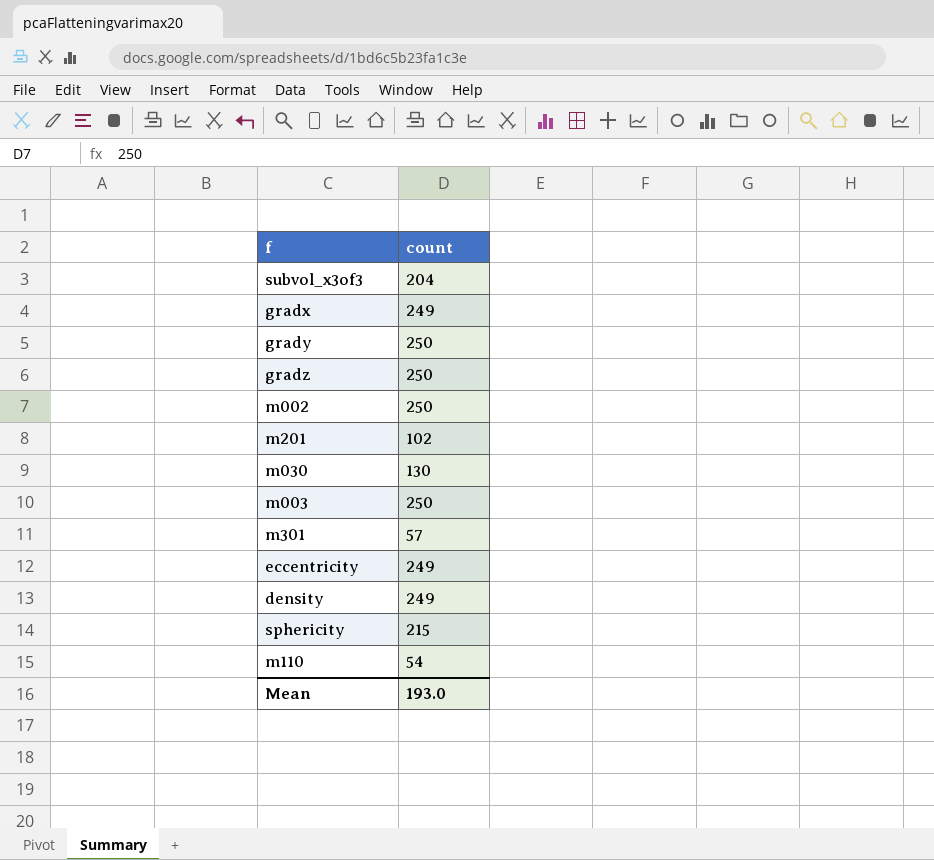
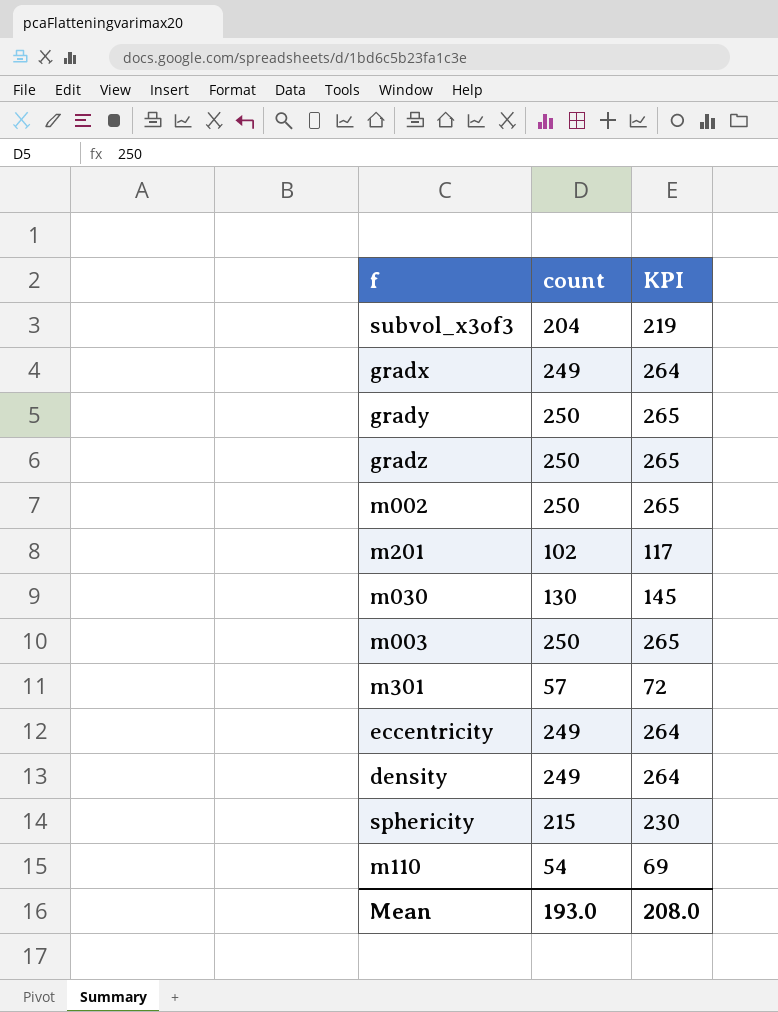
column KPI | formula: none -> [count] + 15

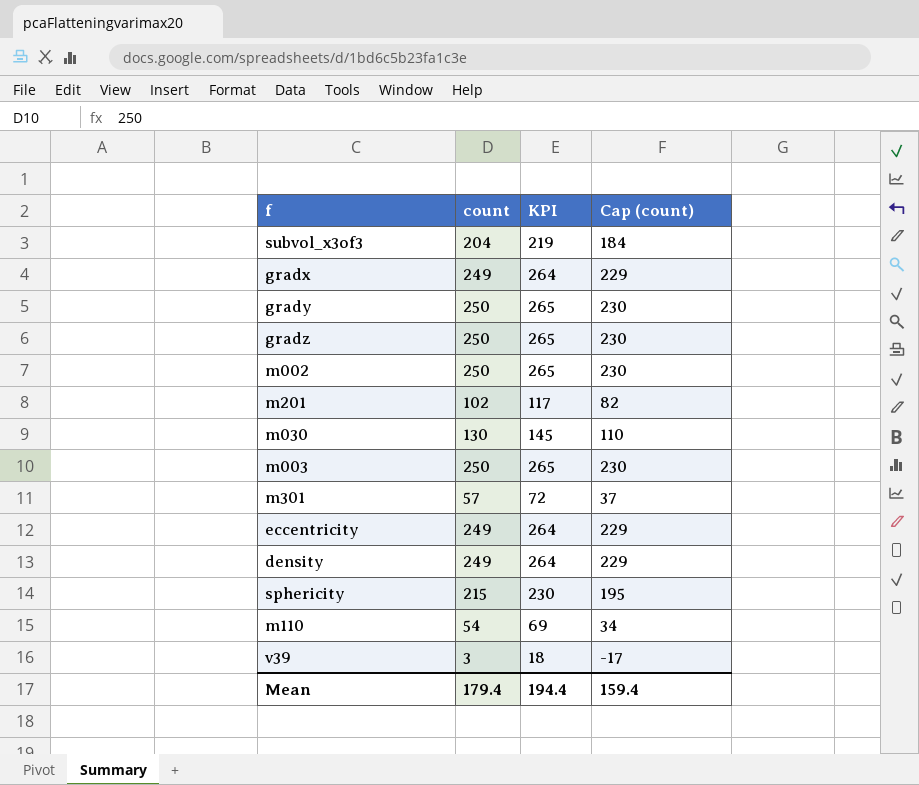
column Cap (count) | formula: none -> [count] - 20
row v39: none -> 3 | 18 | -17
Mean | count: 193.0 -> 179.4
Mean | KPI: 208.0 -> 194.4

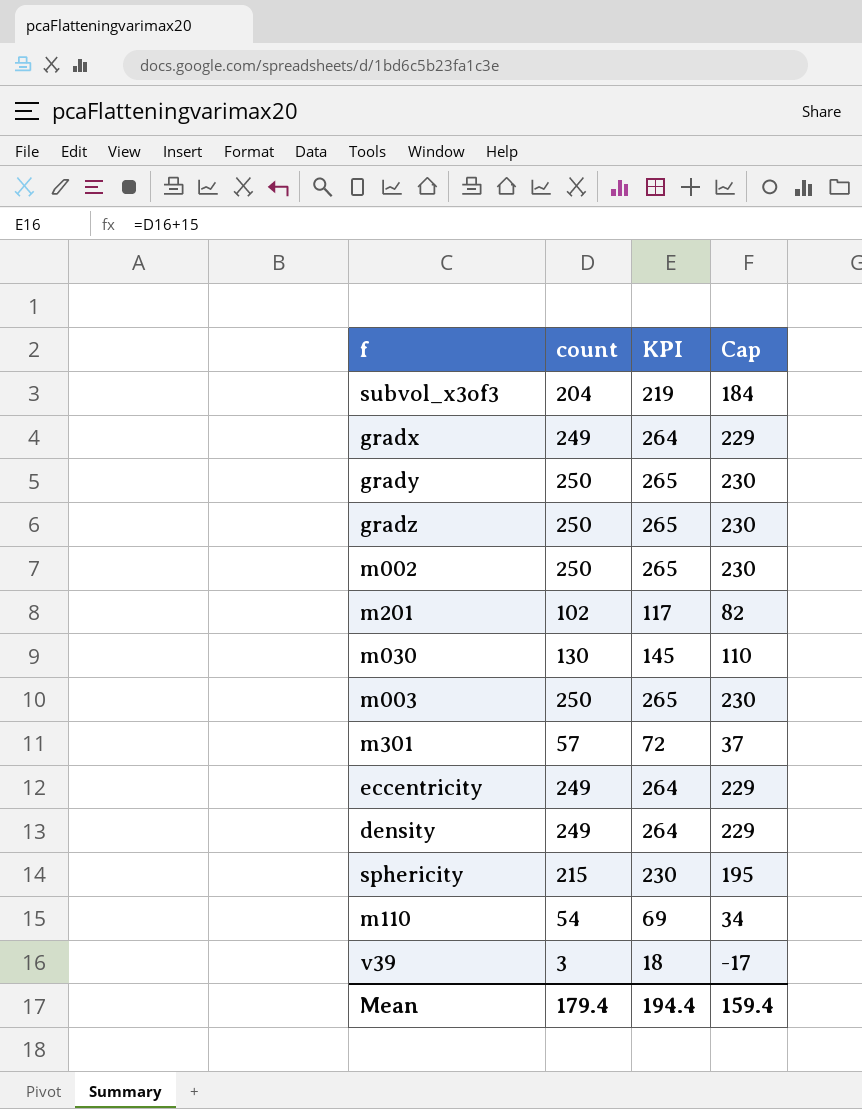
column name: Cap (count) -> Cap

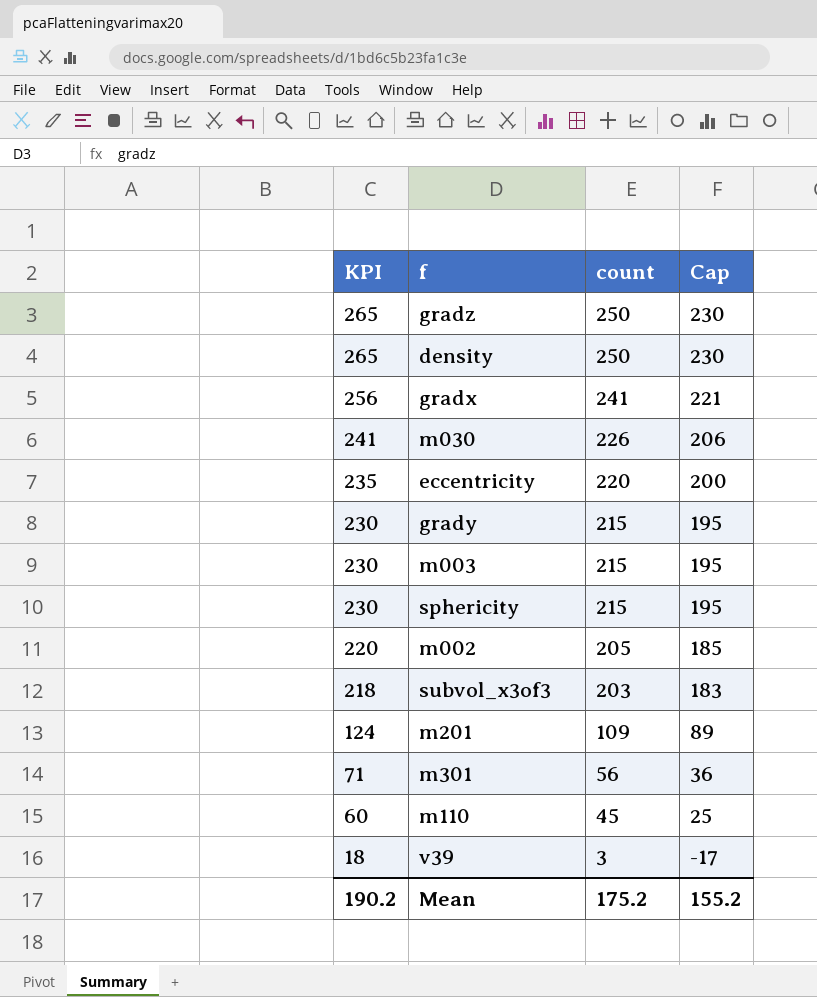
row order: none -> KPI descending
column KPI | position: 3 -> 1
density | KPI: 264 -> 265
density | count: 249 -> 250
density | Cap: 229 -> 230
gradx | KPI: 264 -> 256
gradx | count: 249 -> 241
gradx | Cap: 229 -> 221
m030 | KPI: 145 -> 241
m030 | count: 130 -> 226
m030 | Cap: 110 -> 206
eccentricity | KPI: 264 -> 235
eccentricity | count: 249 -> 220
eccentricity | Cap: 229 -> 200
grady | KPI: 265 -> 230
grady | count: 250 -> 215
grady | Cap: 230 -> 195
m003 | KPI: 265 -> 230
m003 | count: 250 -> 215
m003 | Cap: 230 -> 195
m002 | KPI: 265 -> 220
m002 | count: 250 -> 205
m002 | Cap: 230 -> 185
subvol_x3of3 | KPI: 219 -> 218
subvol_x3of3 | count: 204 -> 203
subvol_x3of3 | Cap: 184 -> 183
m201 | KPI: 117 -> 124
m201 | count: 102 -> 109
m201 | Cap: 82 -> 89
m301 | KPI: 72 -> 71
m301 | count: 57 -> 56
m301 | Cap: 37 -> 36
m110 | KPI: 69 -> 60
m110 | count: 54 -> 45
m110 | Cap: 34 -> 25
Mean | KPI: 194.4 -> 190.2
Mean | count: 179.4 -> 175.2
Mean | Cap: 159.4 -> 155.2

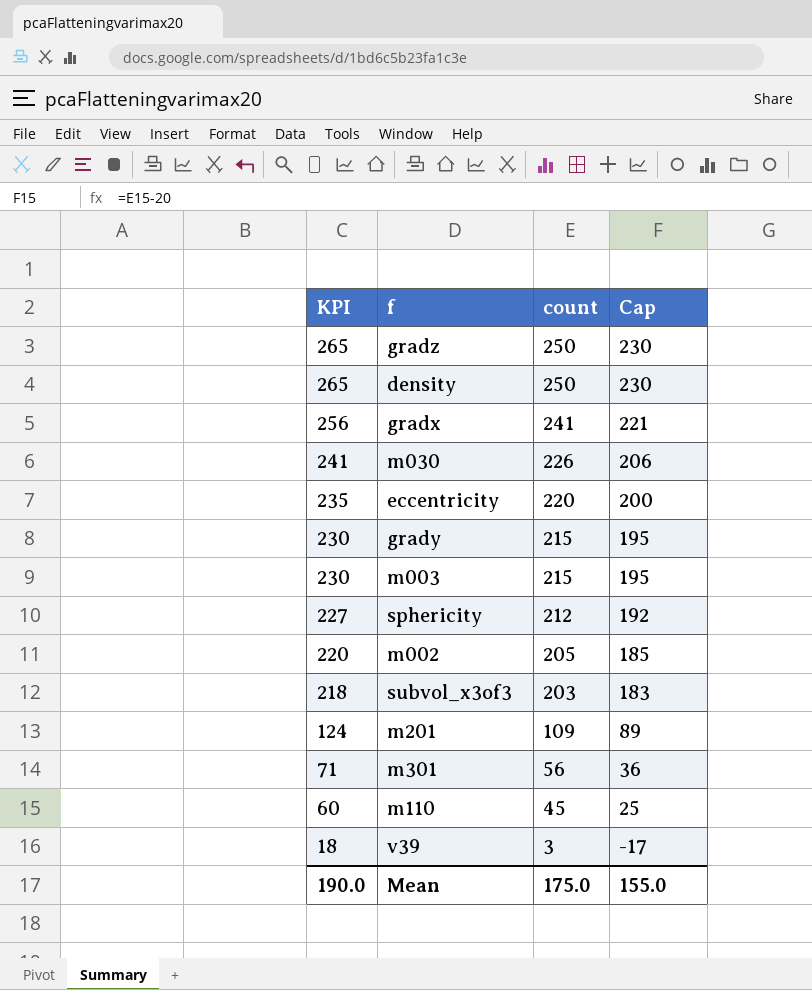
sphericity | KPI: 230 -> 227
sphericity | count: 215 -> 212
sphericity | Cap: 195 -> 192
Mean | KPI: 190.2 -> 190.0
Mean | count: 175.2 -> 175.0
Mean | Cap: 155.2 -> 155.0

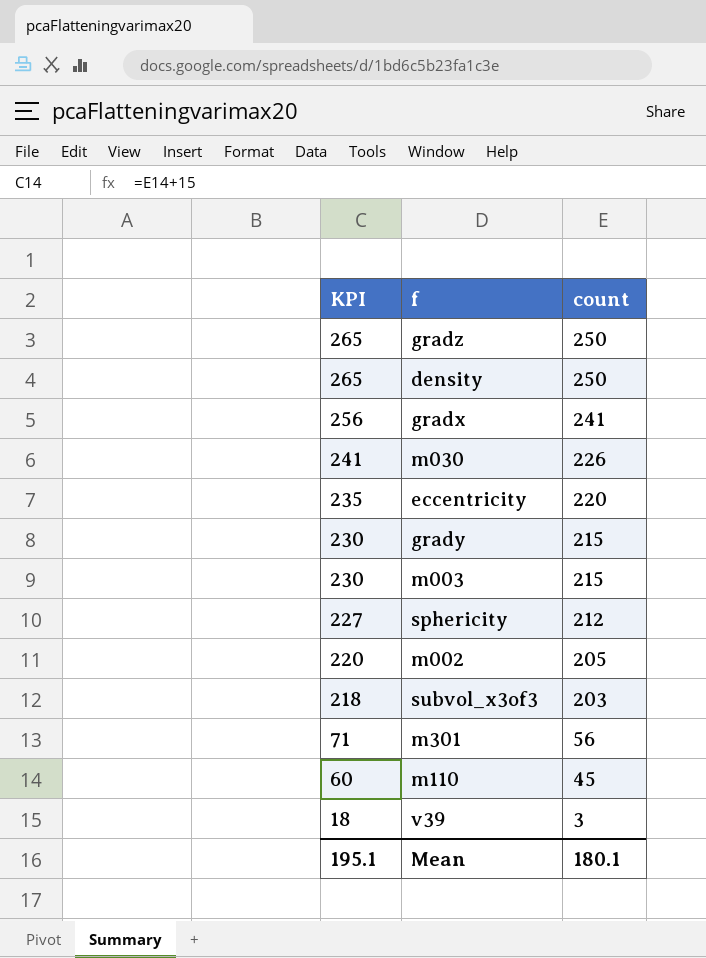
column Cap | formula: [count] - 20 -> none
row m201: 124 | 109 | 89 -> none
Mean | KPI: 190.0 -> 195.1
Mean | count: 175.0 -> 180.1

